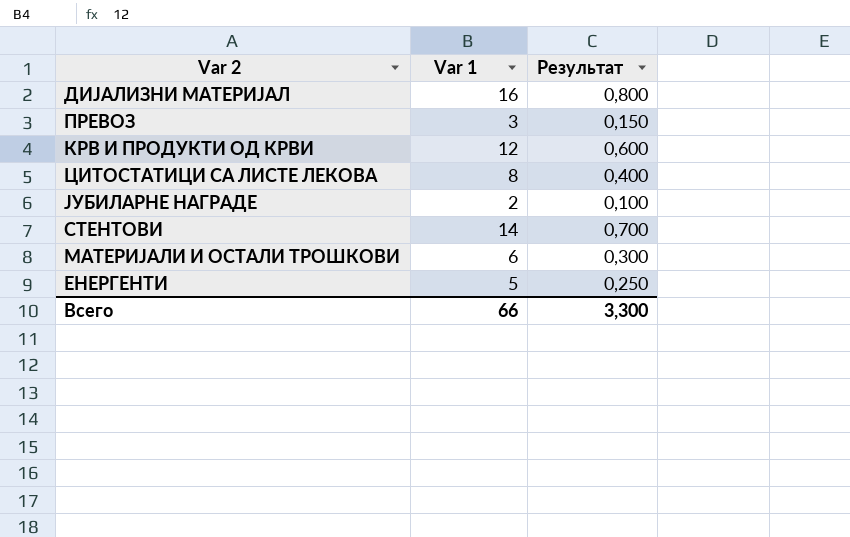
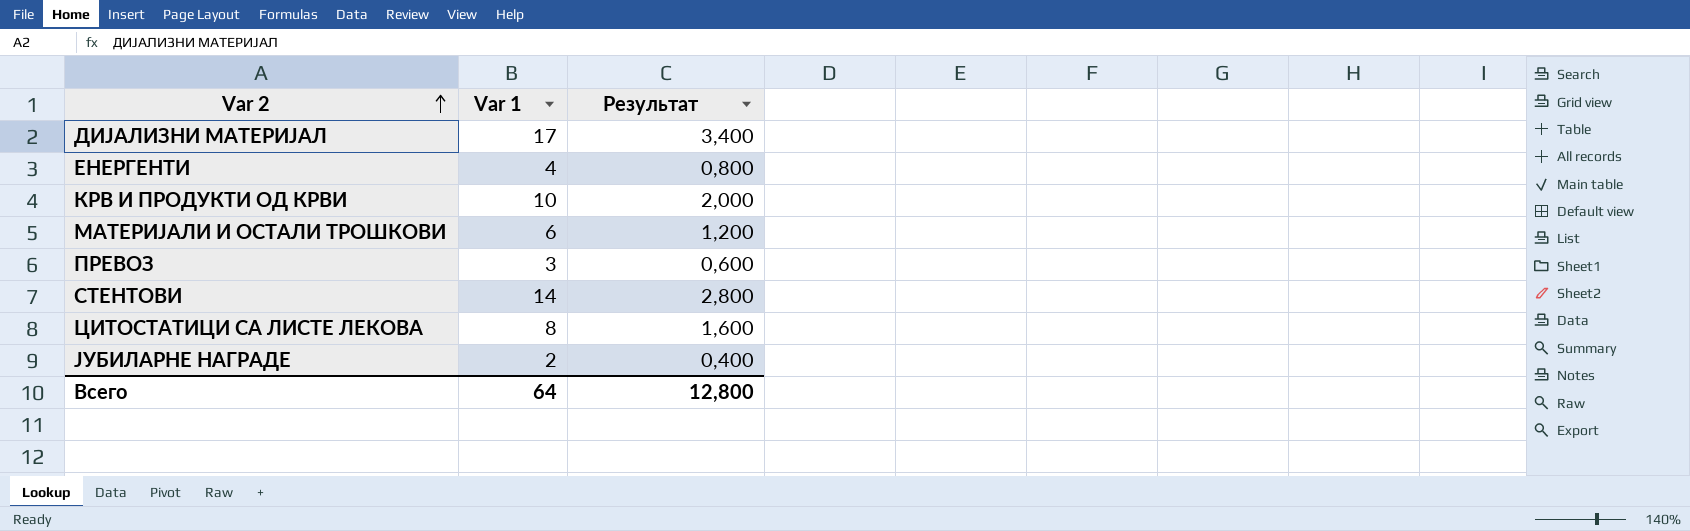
row order: none -> Var 2 ascending
column Результат | formula: [Var 1] * 0,05 -> [Var 1] * 0,2
ДИЈАЛИЗНИ МАТЕРИЈАЛ | Var 1: 16 -> 17
ЕНЕРГЕНТИ | Var 1: 5 -> 4
КРВ И ПРОДУКТИ ОД КРВИ | Var 1: 12 -> 10
Всего | Var 1: 66 -> 64
Всего | Результат: 3,300 -> 12,800

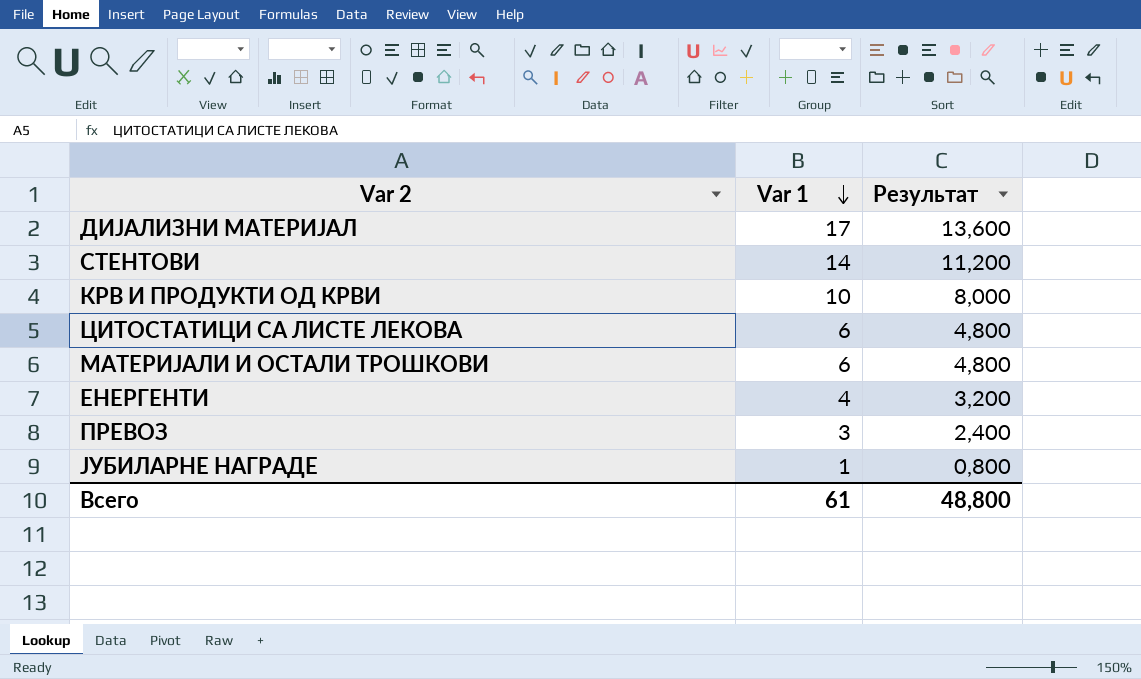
row order: Var 2 ascending -> Var 1 descending
column Результат | formula: [Var 1] * 0,2 -> [Var 1] * 0,8
ЦИТОСТАТИЦИ СА ЛИСТЕ ЛЕКОВА | Var 1: 8 -> 6
ЈУБИЛАРНЕ НАГРАДЕ | Var 1: 2 -> 1
Всего | Var 1: 64 -> 61
Всего | Результат: 12,800 -> 48,800

